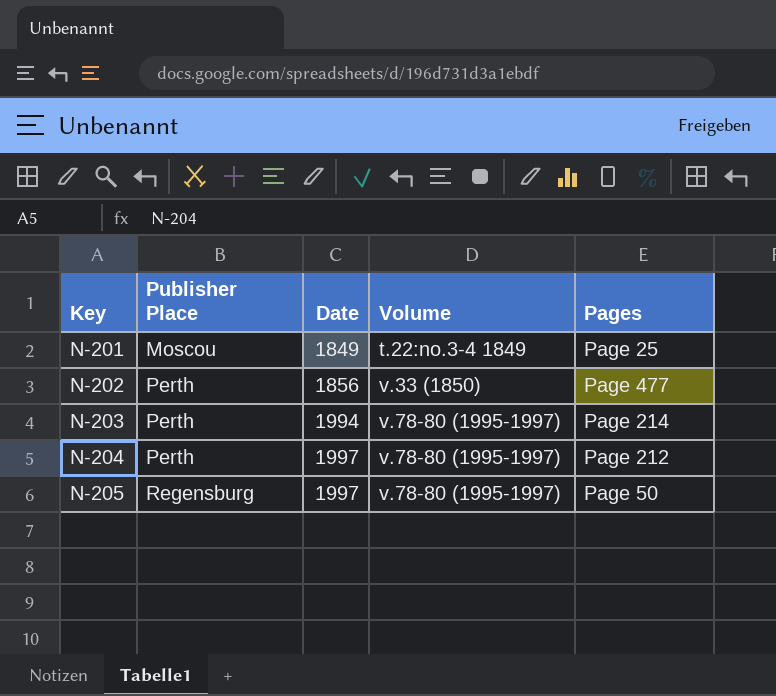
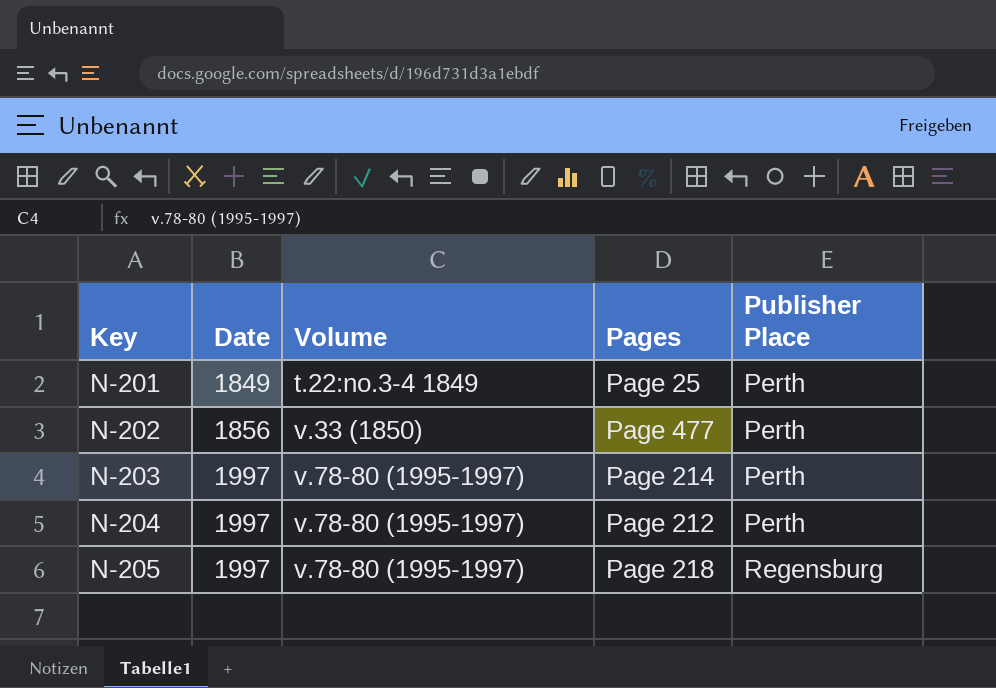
column Publisher Place | position: 2 -> 5
N-201 | Publisher Place: Moscou -> Perth
N-203 | Date: 1994 -> 1997
N-205 | Pages: Page 50 -> Page 218

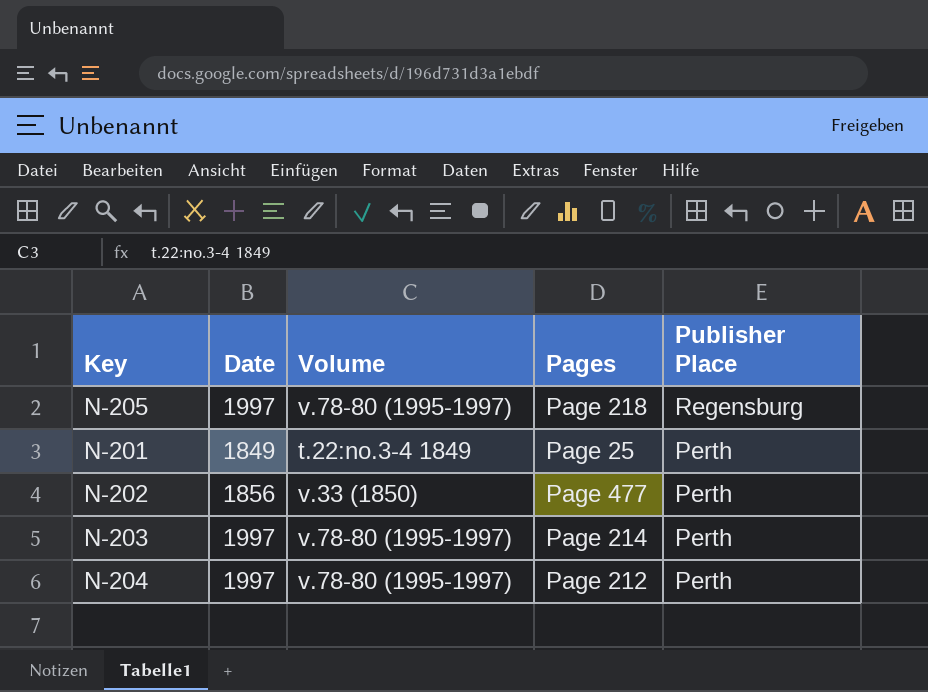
row order: Key ascending -> Publisher Place descending

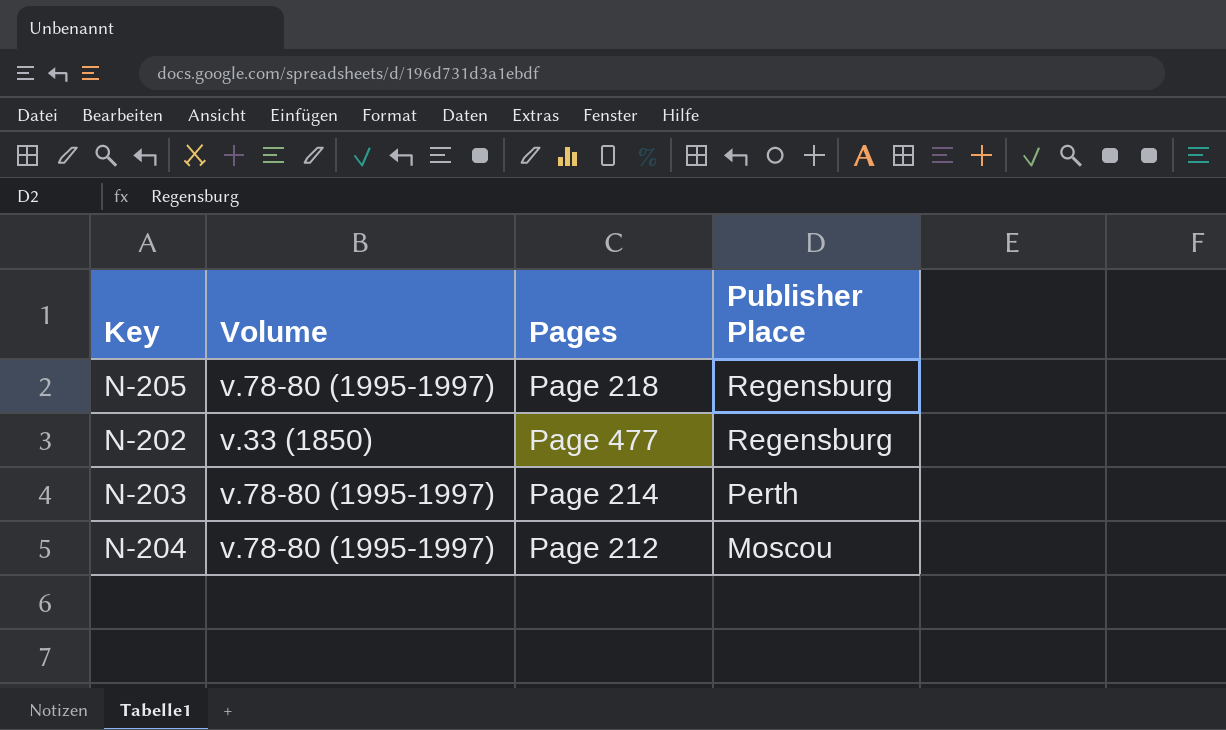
column Date | position: 2 -> none
row N-201: 1849 | t.22:no.3-4 1849 | Page 25 | Perth -> none
N-202 | Publisher Place: Perth -> Regensburg
N-204 | Publisher Place: Perth -> Moscou

